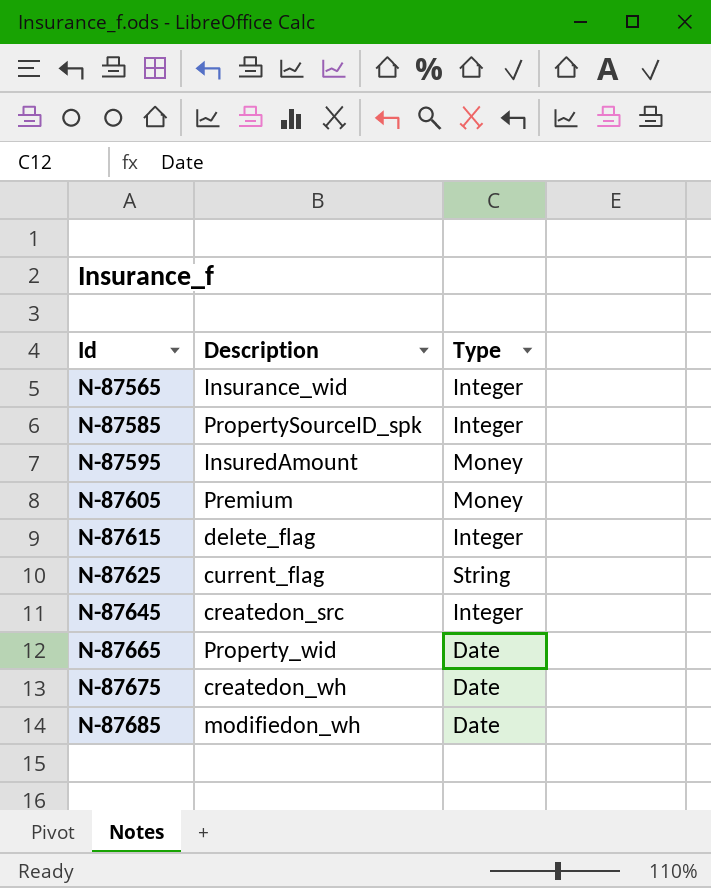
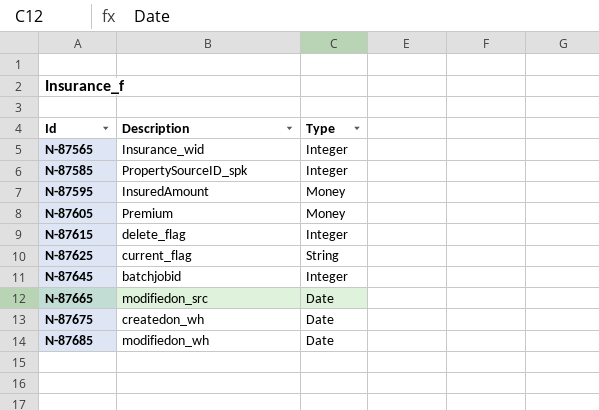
N-87645 | Description: createdon_src -> batchjobid
N-87665 | Description: Property_wid -> modifiedon_src

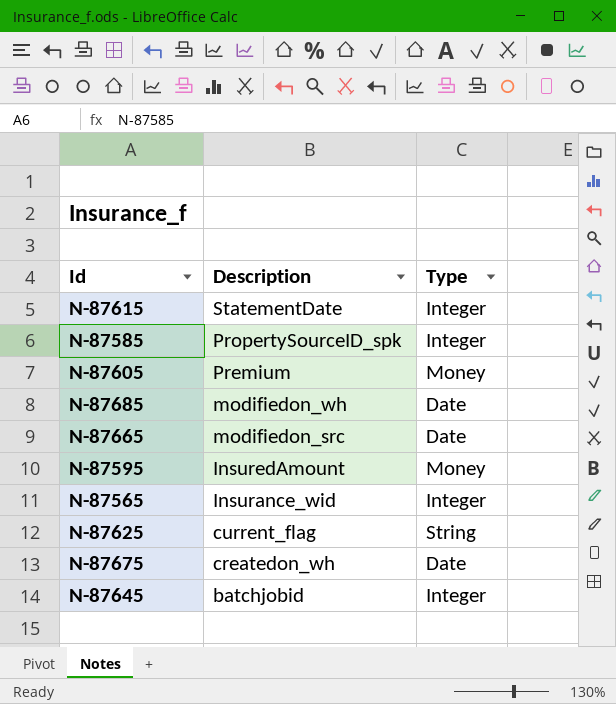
row order: Id ascending -> Description descending
N-87615 | Description: delete_flag -> StatementDate

